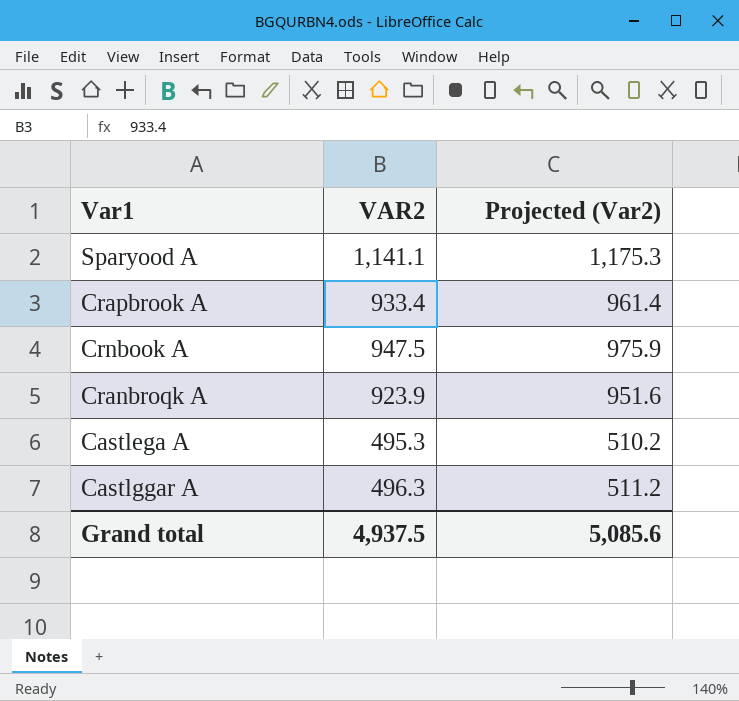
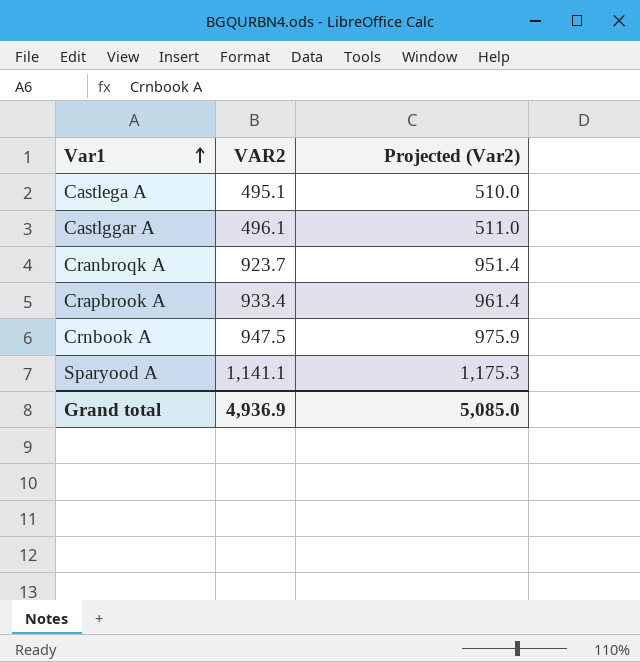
row order: none -> Var1 ascending
Castlega A | VAR2: 495.3 -> 495.1
Castlega A | Projected (Var2): 510.2 -> 510.0
Castlggar A | VAR2: 496.3 -> 496.1
Castlggar A | Projected (Var2): 511.2 -> 511.0
Cranbroqk A | VAR2: 923.9 -> 923.7
Cranbroqk A | Projected (Var2): 951.6 -> 951.4
Grand total | VAR2: 4,937.5 -> 4,936.9
Grand total | Projected (Var2): 5,085.6 -> 5,085.0

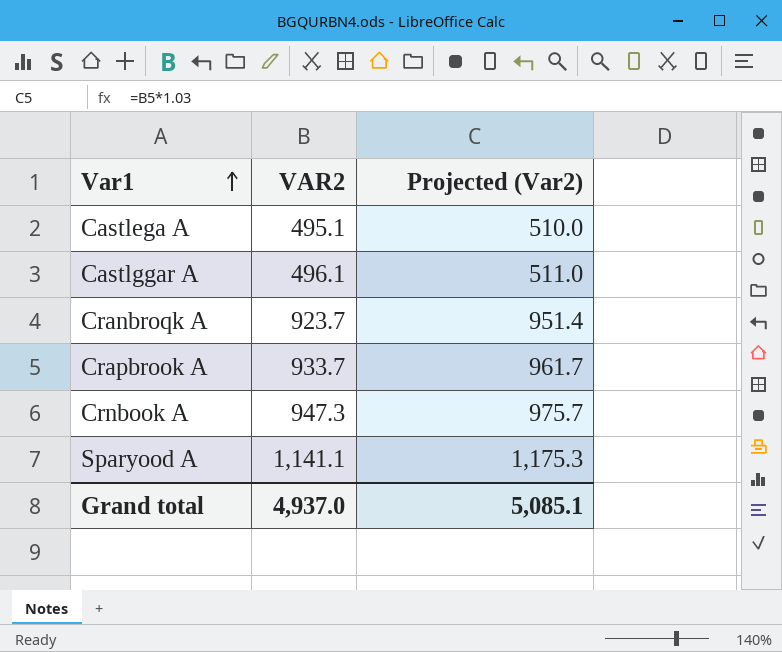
Crapbrook A | VAR2: 933.4 -> 933.7
Crapbrook A | Projected (Var2): 961.4 -> 961.7
Crnbook A | VAR2: 947.5 -> 947.3
Crnbook A | Projected (Var2): 975.9 -> 975.7
Grand total | VAR2: 4,936.9 -> 4,937.0
Grand total | Projected (Var2): 5,085.0 -> 5,085.1

